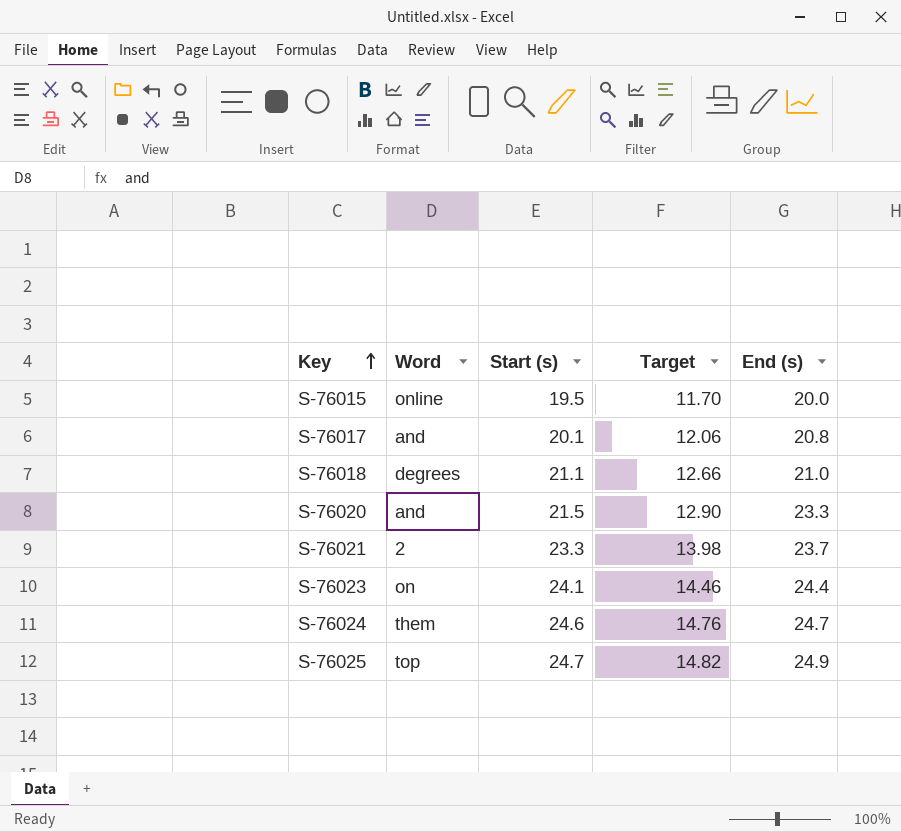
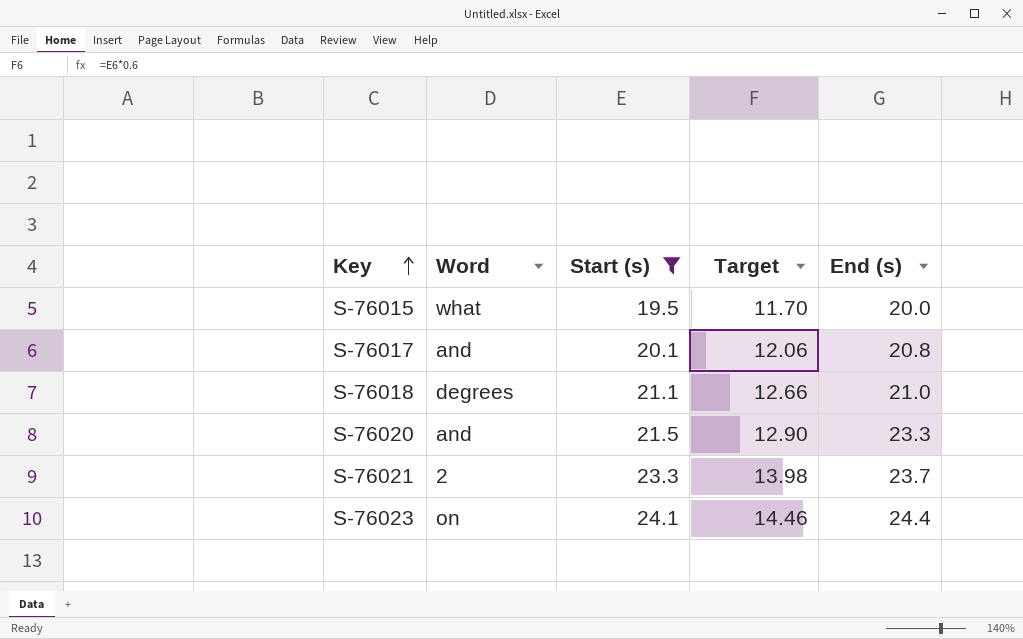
filter: none -> Start (s) <= 24.1
S-76015 | Word: online -> what

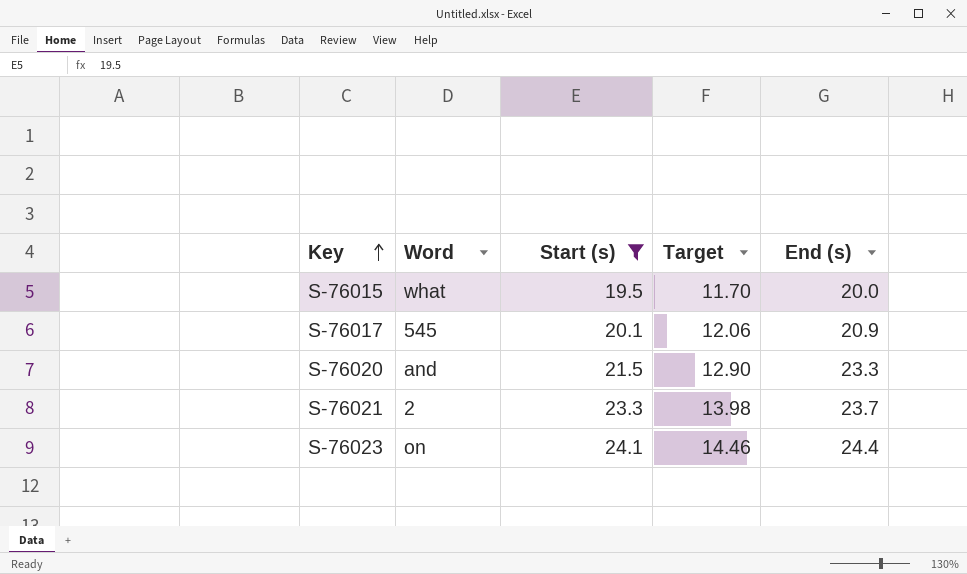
row S-76018: degrees | 21.1 | 12.66 | 21.0 -> none
S-76017 | Word: and -> 545
S-76017 | End (s): 20.8 -> 20.9

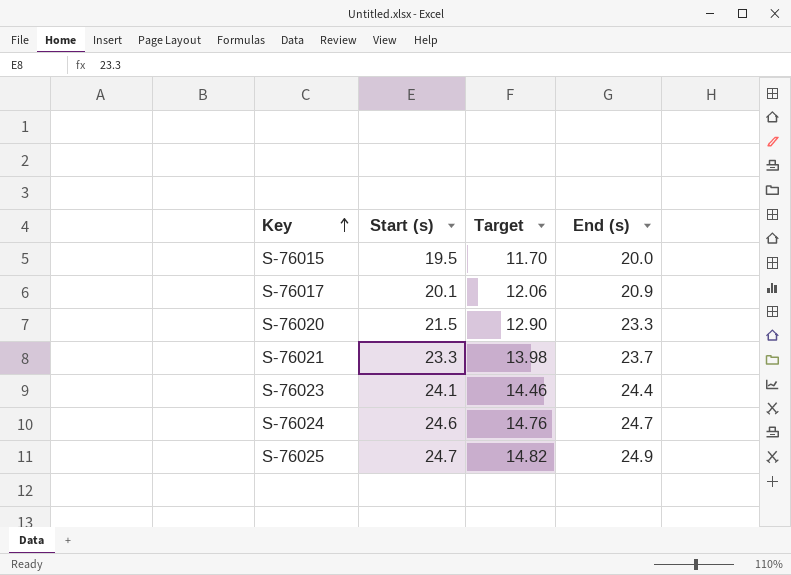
filter: Start (s) <= 24.1 -> none
column Word | position: 2 -> none

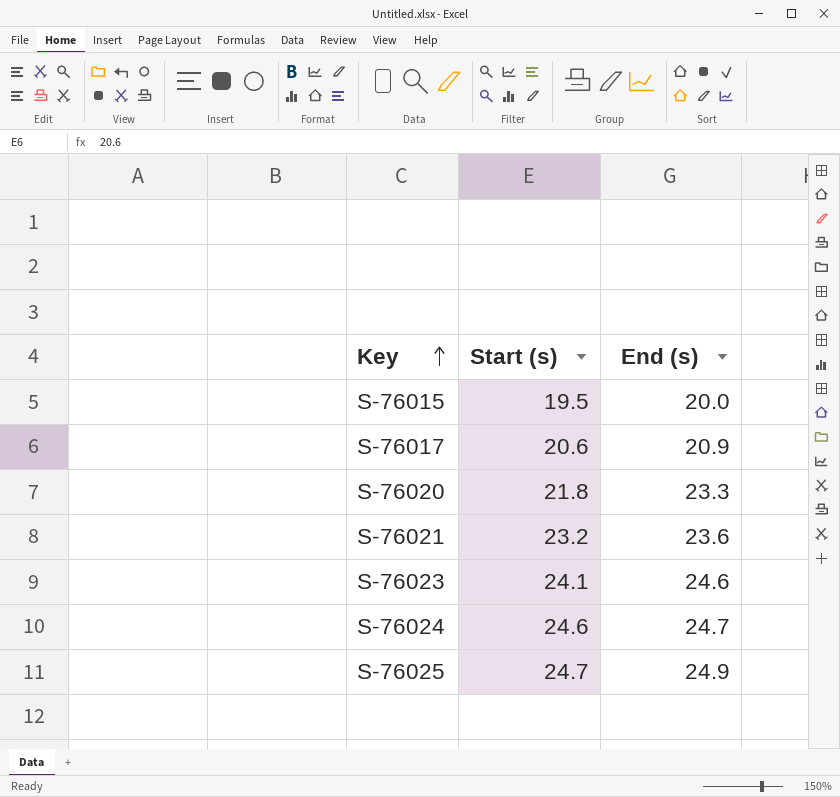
column Target | formula: [Start (s)] * 0.6 -> none
S-76017 | Start (s): 20.1 -> 20.6
S-76020 | Start (s): 21.5 -> 21.8
S-76021 | Start (s): 23.3 -> 23.2
S-76021 | End (s): 23.7 -> 23.6
S-76023 | End (s): 24.4 -> 24.6

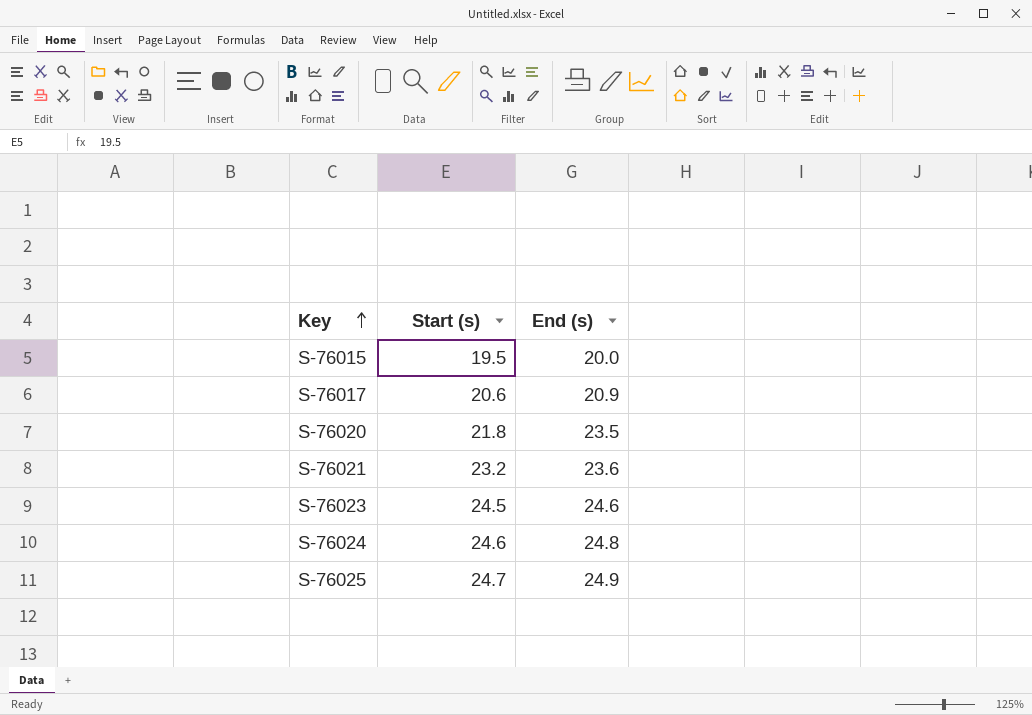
S-76020 | End (s): 23.3 -> 23.5
S-76023 | Start (s): 24.1 -> 24.5
S-76024 | End (s): 24.7 -> 24.8

